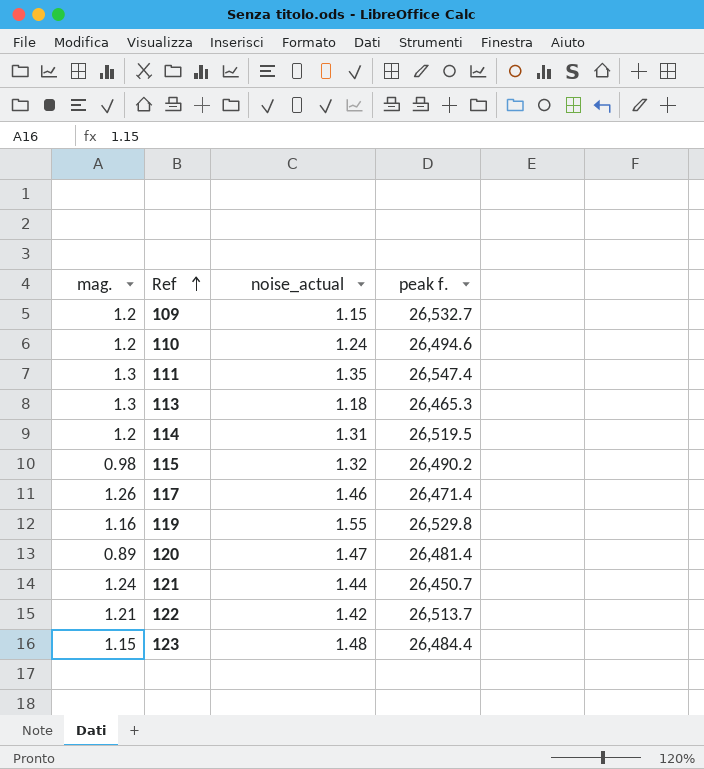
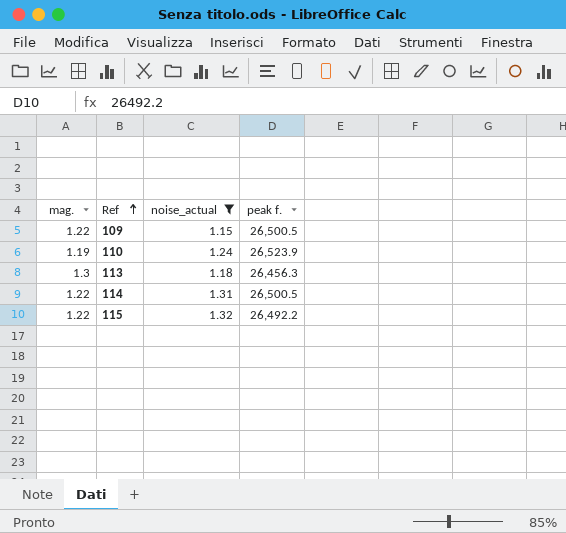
filter: none -> noise_actual <= 1.32
109 | mag.: 1.2 -> 1.22
109 | peak f.: 26,532.7 -> 26,500.5
110 | mag.: 1.2 -> 1.19
110 | peak f.: 26,494.6 -> 26,523.9
113 | peak f.: 26,465.3 -> 26,456.3
114 | mag.: 1.2 -> 1.22
114 | peak f.: 26,519.5 -> 26,500.5
115 | mag.: 0.98 -> 1.22
115 | peak f.: 26,490.2 -> 26,492.2

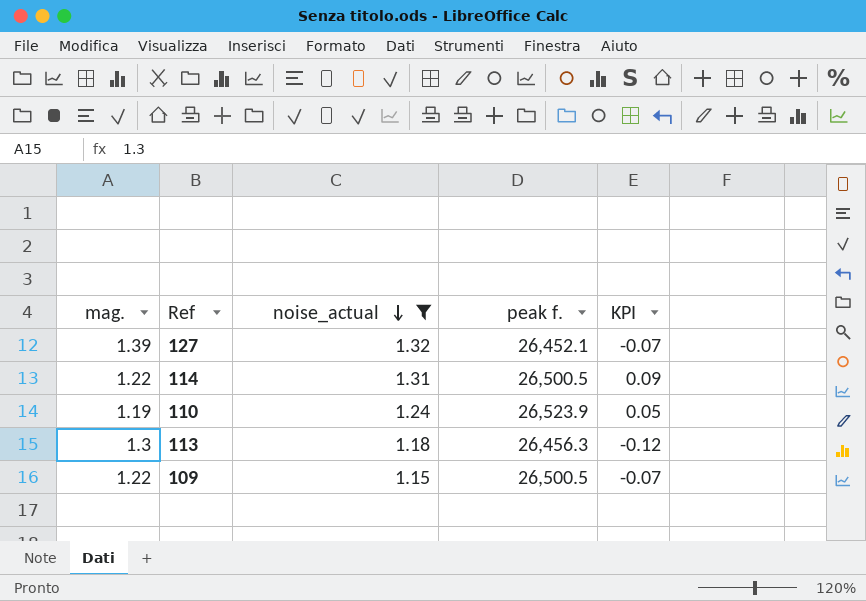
row order: Ref ascending -> noise_actual descending
column KPI | formula: none -> [noise_actual] - [mag.]
row 115: 1.22 | 1.32 | 26,492.2 -> none
row 127: none -> 1.39 | 1.32 | 26,452.1 | -0.07

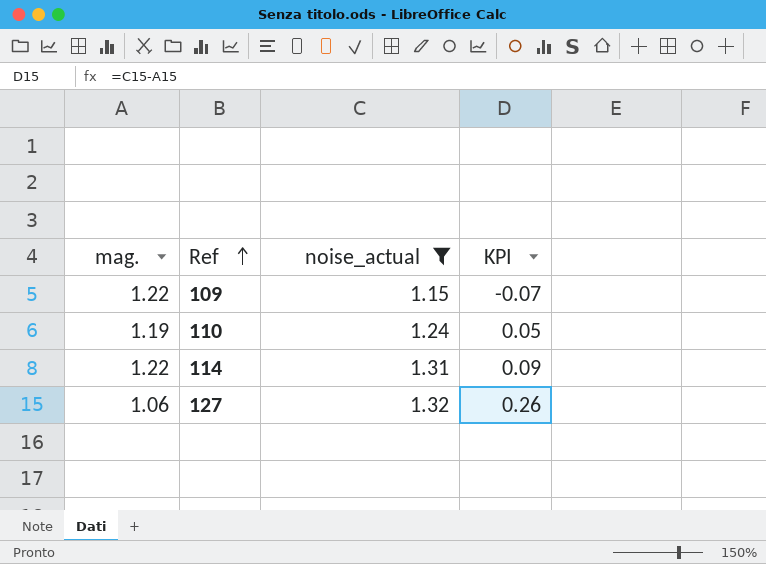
row order: noise_actual descending -> Ref ascending
column peak f. | position: 4 -> none
row 113: 1.3 | 1.18 | 26,456.3 | -0.12 -> none
127 | mag.: 1.39 -> 1.06
127 | KPI: -0.07 -> 0.26

